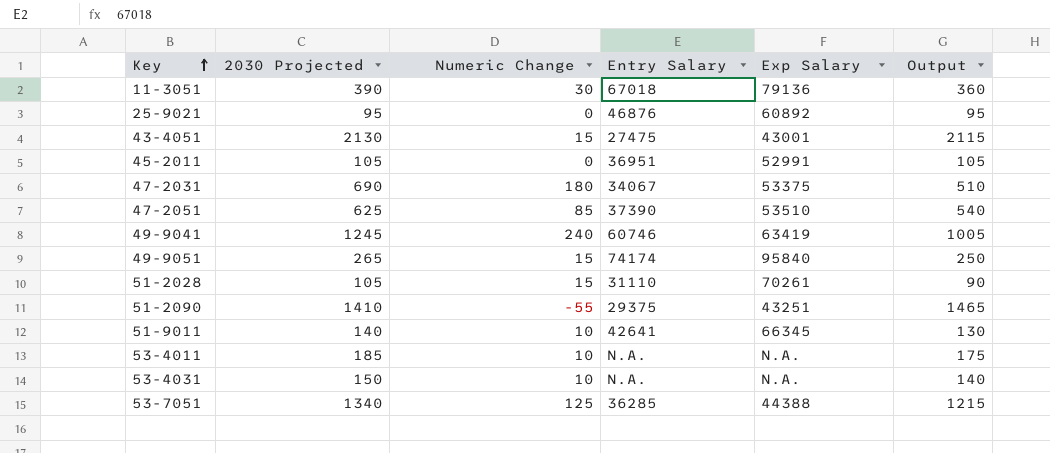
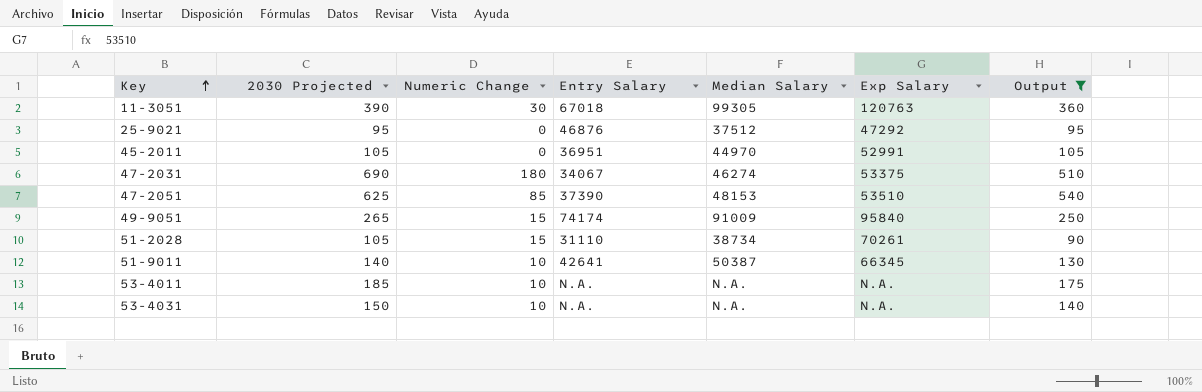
filter: none -> Output <= 540
column Median Salary | position: none -> 5
11-3051 | Exp Salary: 79136 -> 120763
25-9021 | Exp Salary: 60892 -> 47292

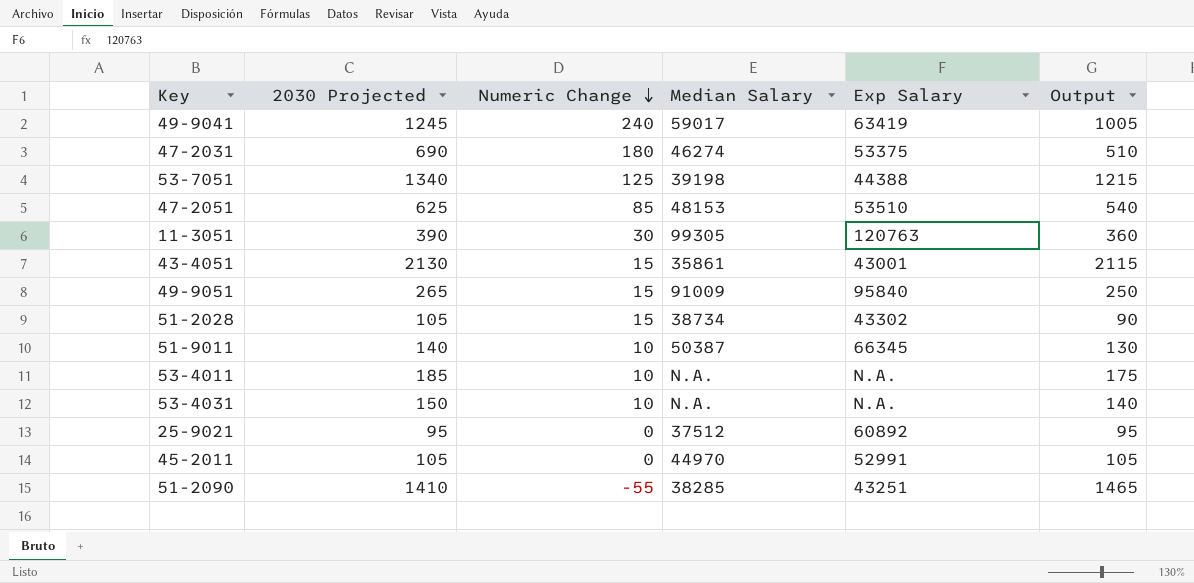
filter: Output <= 540 -> none
row order: Key ascending -> Numeric Change descending
column Entry Salary | position: 4 -> none
51-2028 | Exp Salary: 70261 -> 43302
25-9021 | Exp Salary: 47292 -> 60892

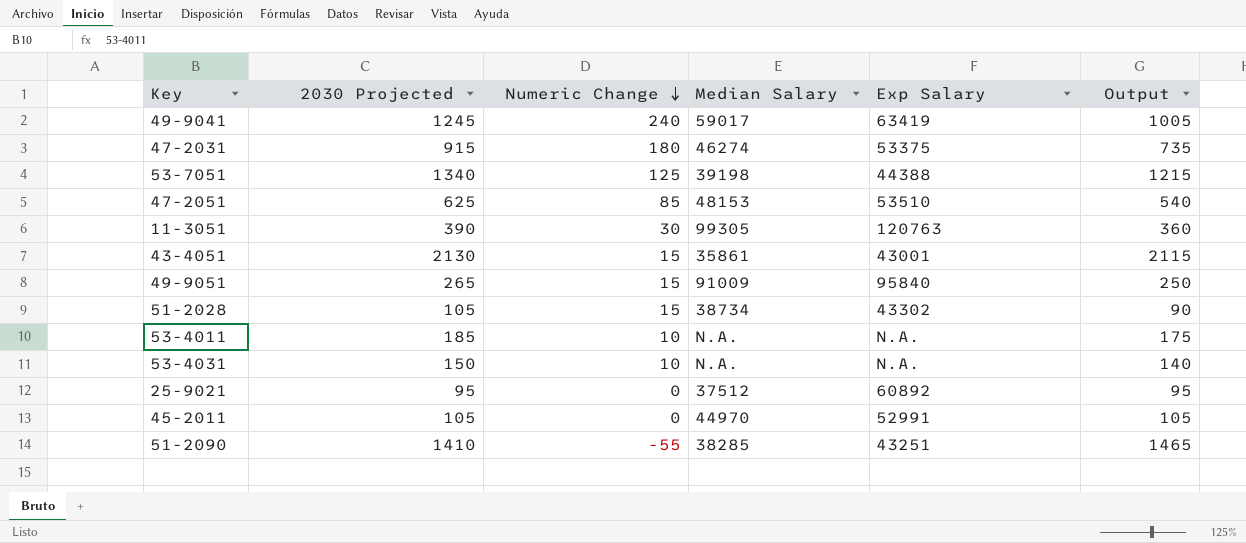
row 51-9011: 140 | 10 | 50387 | 66345 | 130 -> none
47-2031 | 2030 Projected: 690 -> 915
47-2031 | Output: 510 -> 735

